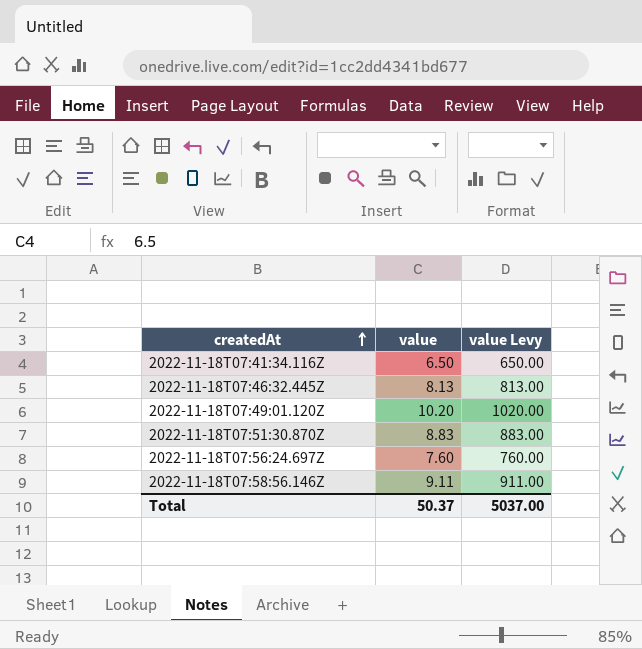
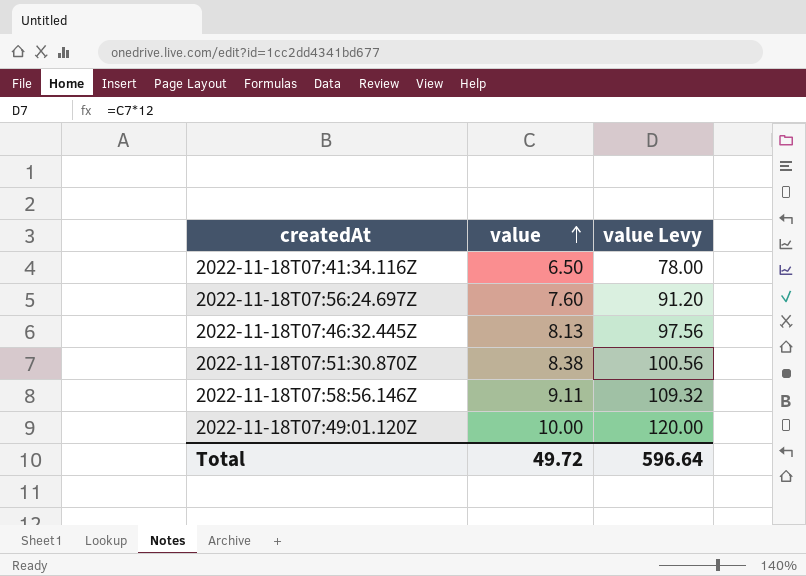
row order: createdAt ascending -> value ascending
column value Levy | formula: [value] * 100 -> [value] * 12
2022-11-18T07:51:30.870Z | value: 8.83 -> 8.38
2022-11-18T07:49:01.120Z | value: 10.20 -> 10.00
Total | value: 50.37 -> 49.72
Total | value Levy: 5037.00 -> 596.64

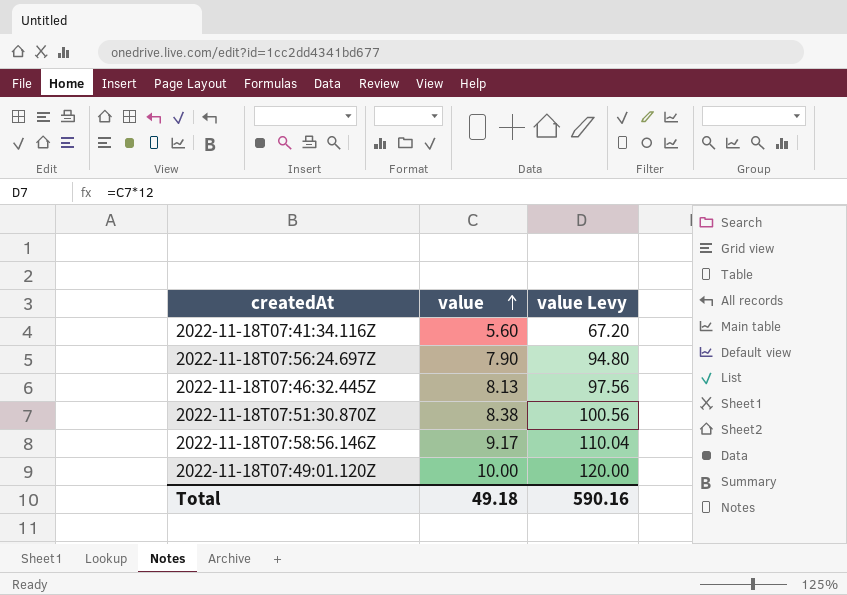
2022-11-18T07:41:34.116Z | value: 6.50 -> 5.60
2022-11-18T07:41:34.116Z | value Levy: 78.00 -> 67.20
2022-11-18T07:56:24.697Z | value: 7.60 -> 7.90
2022-11-18T07:56:24.697Z | value Levy: 91.20 -> 94.80
2022-11-18T07:58:56.146Z | value: 9.11 -> 9.17
2022-11-18T07:58:56.146Z | value Levy: 109.32 -> 110.04
Total | value: 49.72 -> 49.18
Total | value Levy: 596.64 -> 590.16

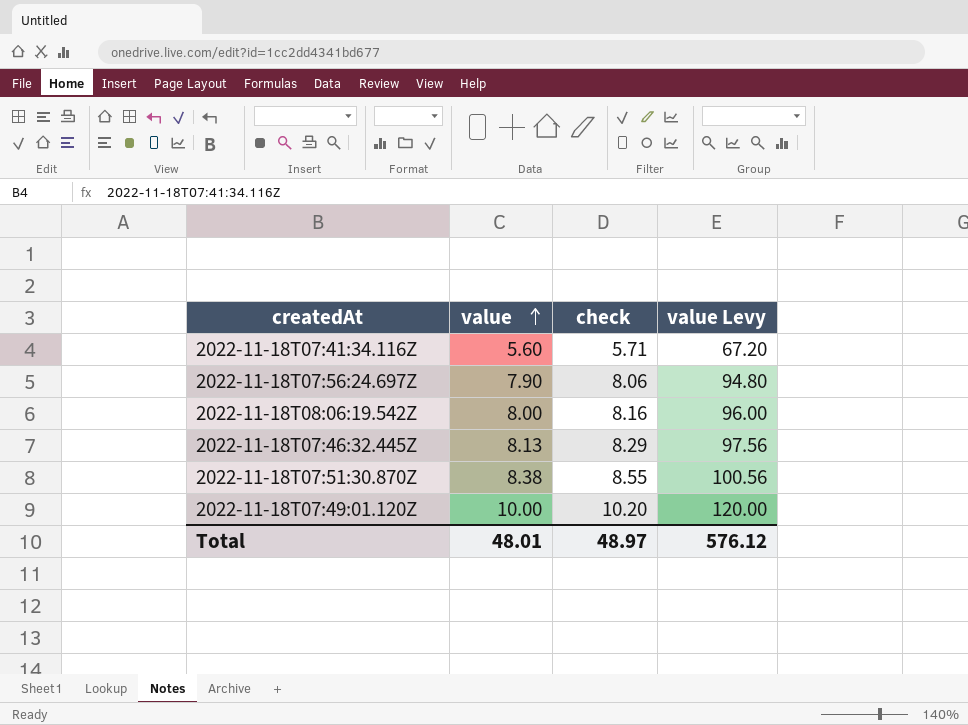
column check | formula: none -> [value] * 1.02
row 2022-11-18T07:58:56.146Z: 9.17 | 110.04 -> none
row 2022-11-18T08:06:19.542Z: none -> 8.00 | 8.16 | 96.00
Total | value: 49.18 -> 48.01
Total | value Levy: 590.16 -> 576.12

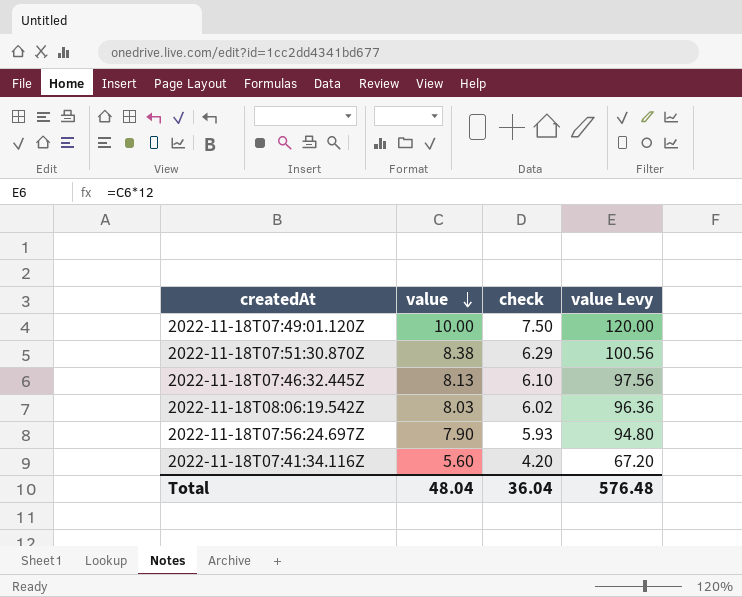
row order: value ascending -> value descending
column check | formula: [value] * 1.02 -> [value] * 0.75
2022-11-18T08:06:19.542Z | value: 8.00 -> 8.03
2022-11-18T08:06:19.542Z | value Levy: 96.00 -> 96.36
Total | value: 48.01 -> 48.04
Total | check: 48.97 -> 36.04
Total | value Levy: 576.12 -> 576.48

